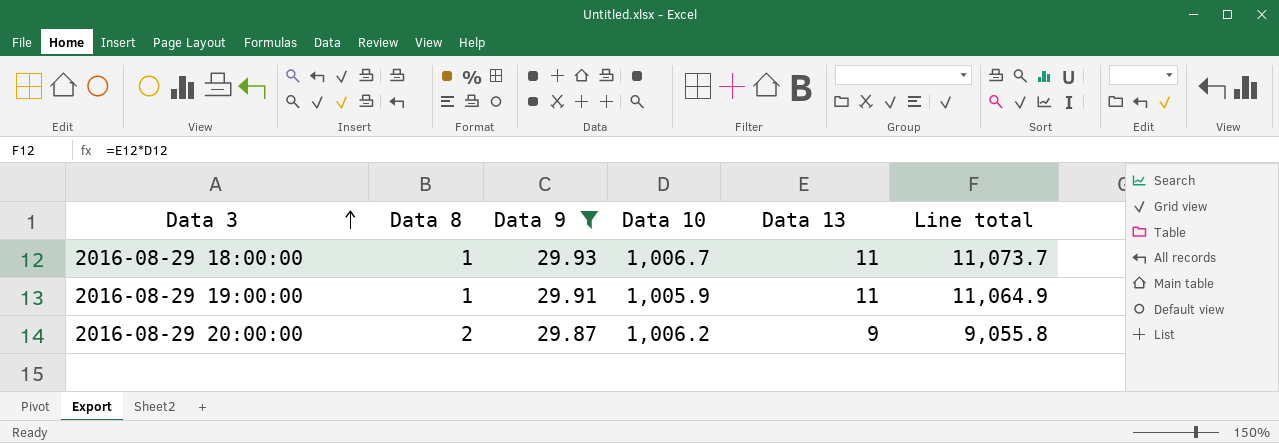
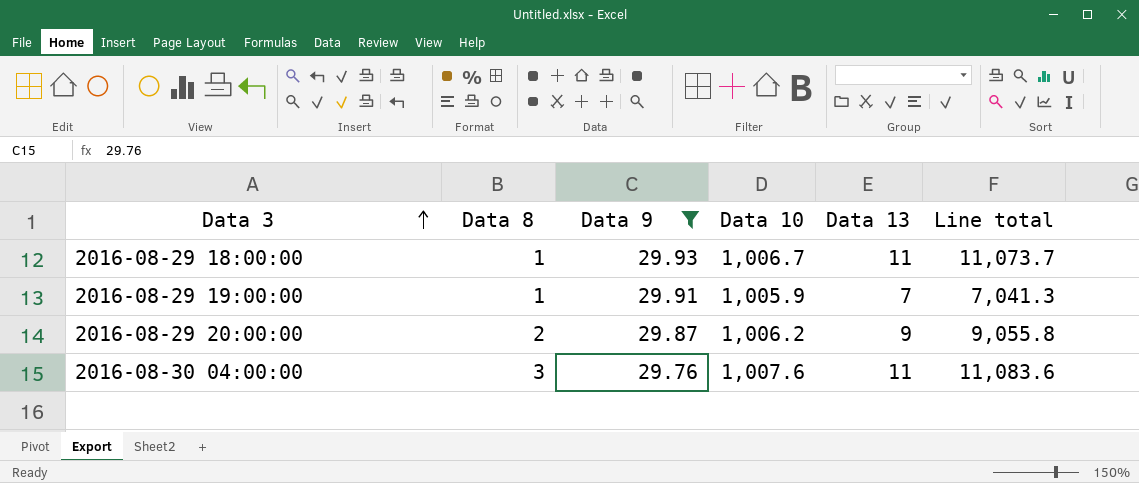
2016-08-29 19:00:00 | Data 13: 11 -> 7
2016-08-29 19:00:00 | Line total: 11,064.9 -> 7,041.3
row 2016-08-30 04:00:00: none -> 3 | 29.76 | 1,007.6 | 11 | 11,083.6

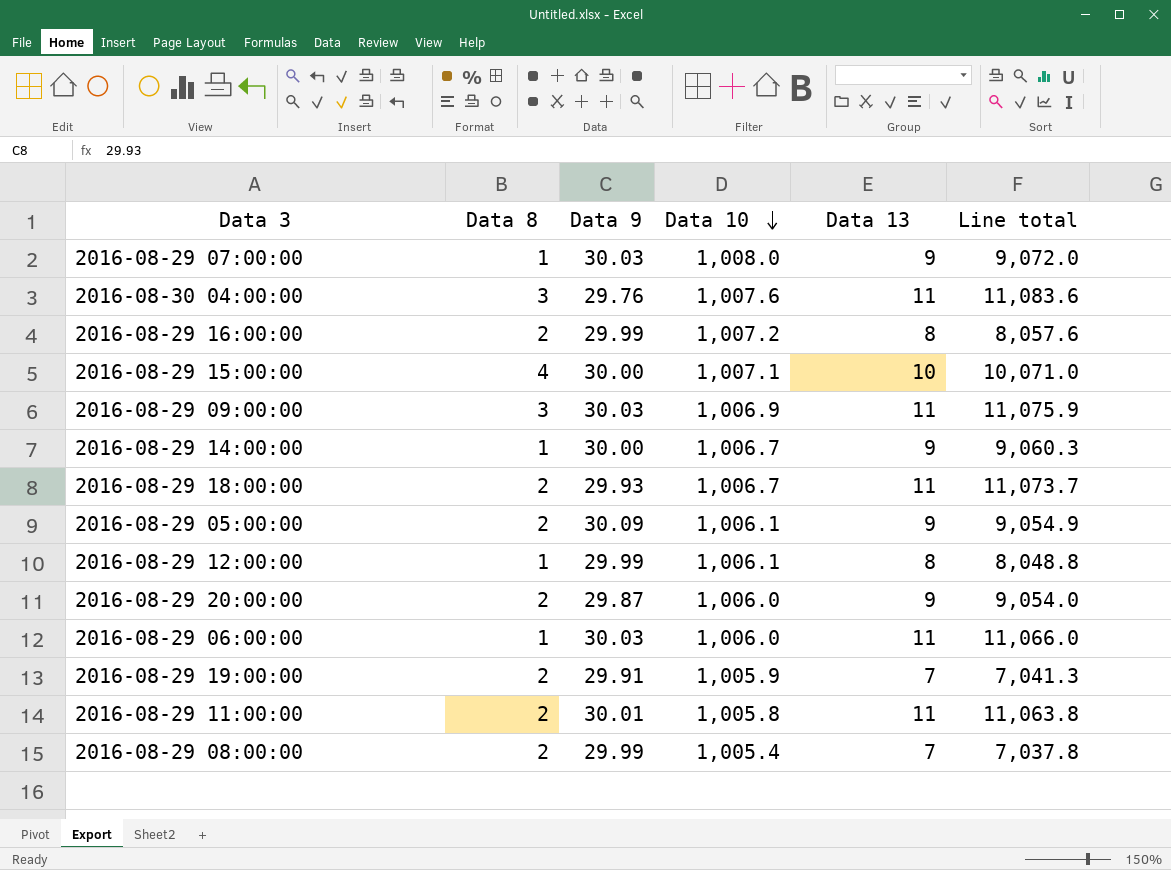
filter: Data 9 <= 29.93 -> none
row order: Data 3 ascending -> Data 10 descending
2016-08-29 18:00:00 | Data 8: 1 -> 2
2016-08-29 20:00:00 | Data 10: 1,006.2 -> 1,006.0
2016-08-29 20:00:00 | Line total: 9,055.8 -> 9,054.0
2016-08-29 19:00:00 | Data 8: 1 -> 2

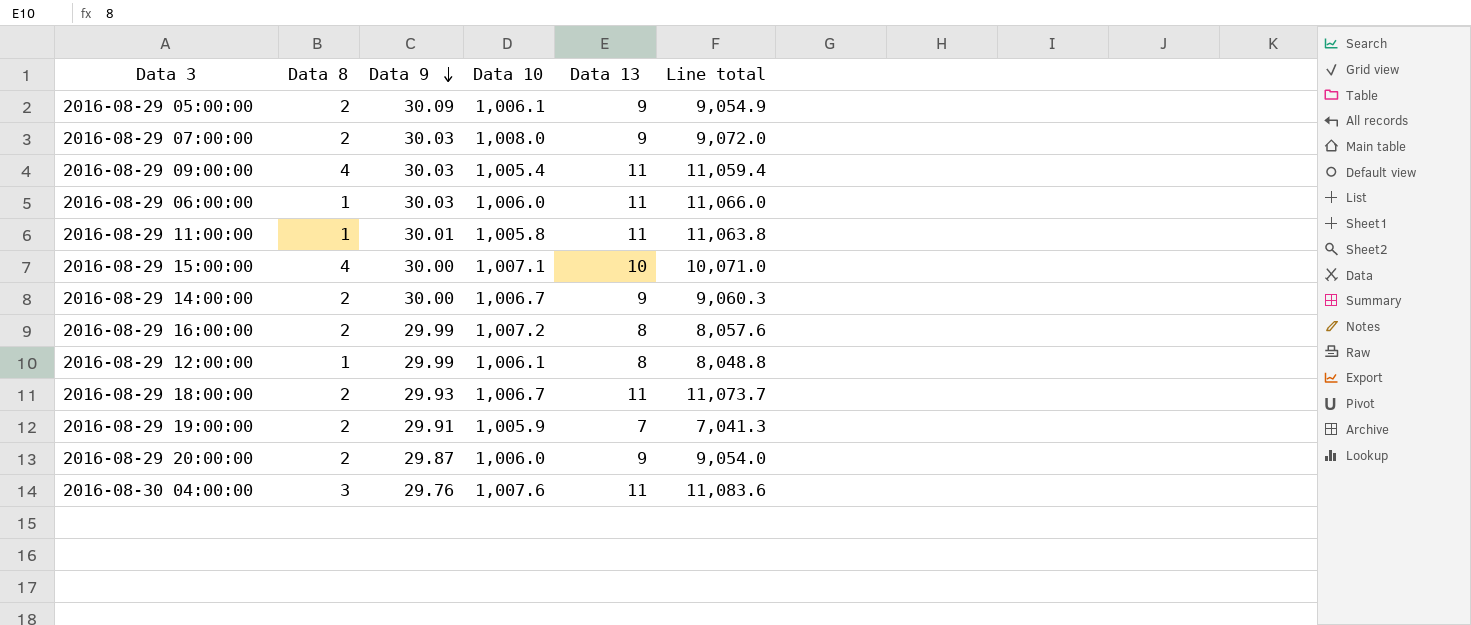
row order: Data 10 descending -> Data 9 descending
row 2016-08-29 08:00:00: 2 | 29.99 | 1,005.4 | 7 | 7,037.8 -> none
2016-08-29 07:00:00 | Data 8: 1 -> 2
2016-08-29 09:00:00 | Data 8: 3 -> 4
2016-08-29 09:00:00 | Data 10: 1,006.9 -> 1,005.4
2016-08-29 09:00:00 | Line total: 11,075.9 -> 11,059.4
2016-08-29 11:00:00 | Data 8: 2 -> 1
2016-08-29 14:00:00 | Data 8: 1 -> 2

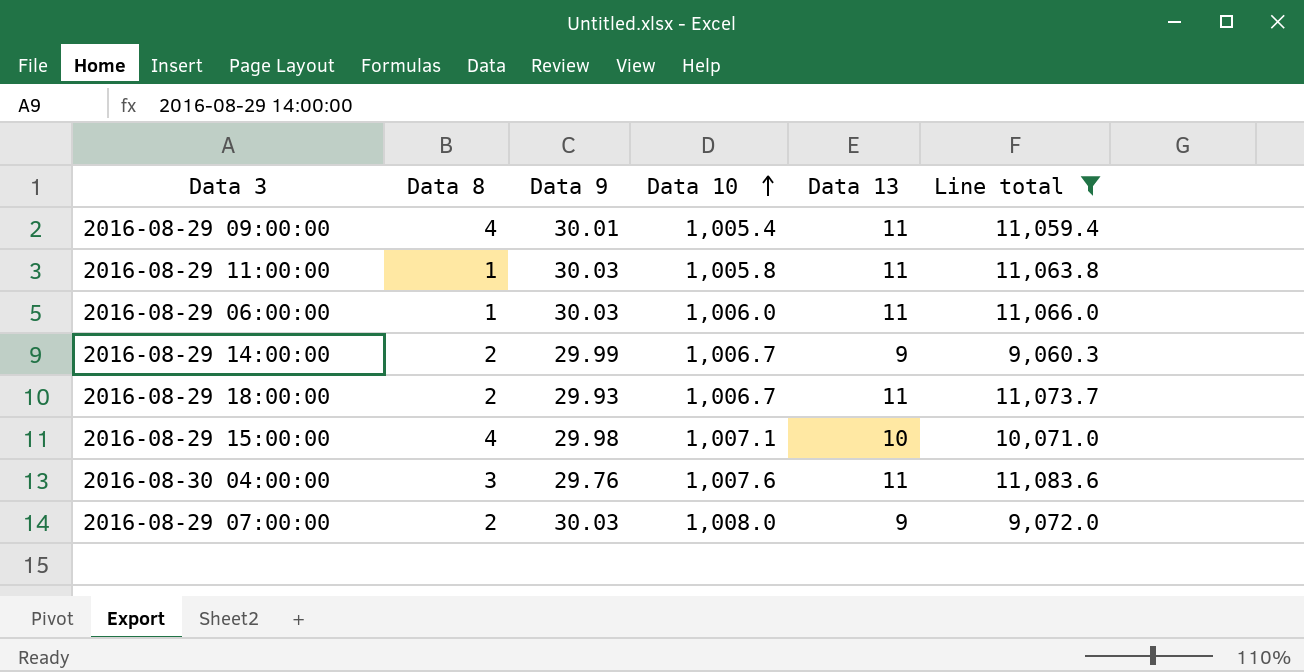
filter: none -> Line total >= 9,060.3
row order: Data 9 descending -> Data 10 ascending
2016-08-29 09:00:00 | Data 9: 30.03 -> 30.01
2016-08-29 11:00:00 | Data 9: 30.01 -> 30.03
2016-08-29 14:00:00 | Data 9: 30.00 -> 29.99
2016-08-29 15:00:00 | Data 9: 30.00 -> 29.98

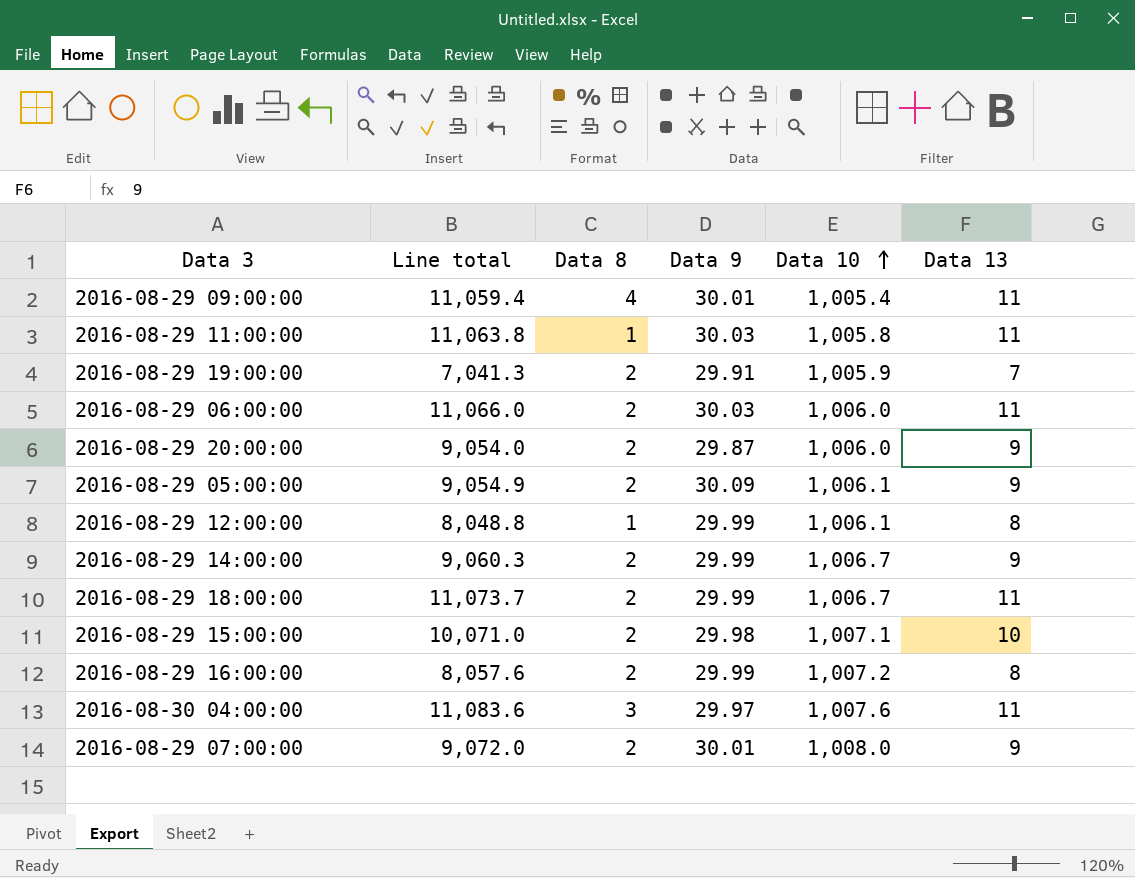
filter: Line total >= 9,060.3 -> none
column Line total | position: 6 -> 2
2016-08-29 06:00:00 | Data 8: 1 -> 2
2016-08-29 18:00:00 | Data 9: 29.93 -> 29.99
2016-08-29 15:00:00 | Data 8: 4 -> 2
2016-08-30 04:00:00 | Data 9: 29.76 -> 29.97
2016-08-29 07:00:00 | Data 9: 30.03 -> 30.01

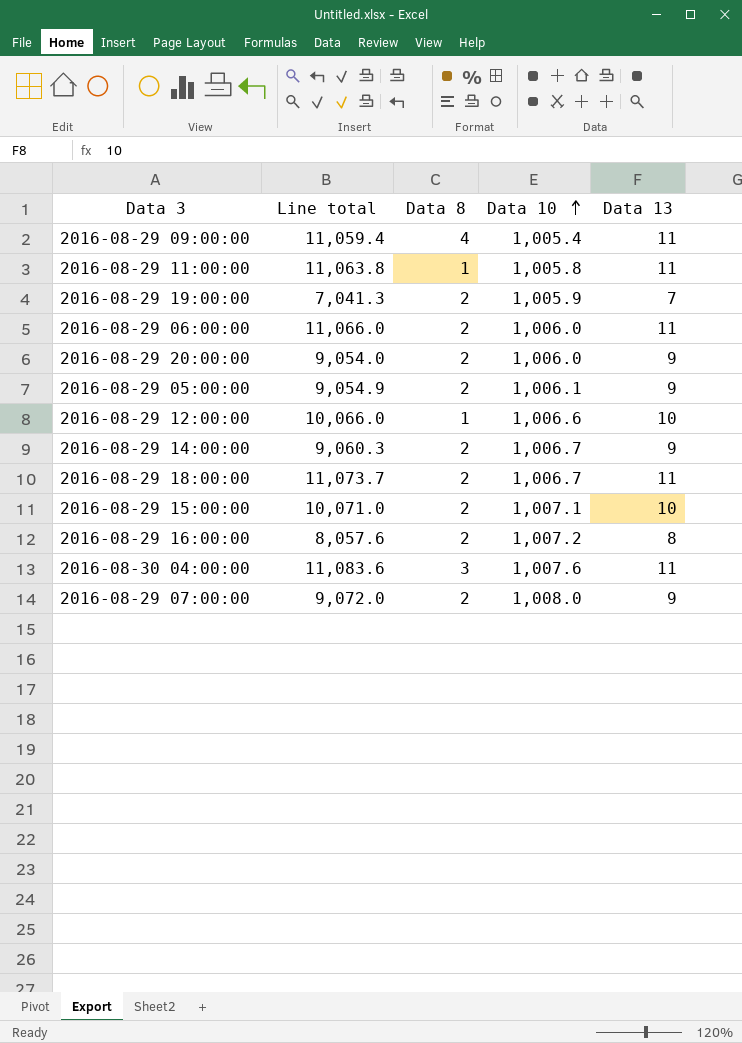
column Data 9 | position: 4 -> none
2016-08-29 12:00:00 | Line total: 8,048.8 -> 10,066.0
2016-08-29 12:00:00 | Data 10: 1,006.1 -> 1,006.6
2016-08-29 12:00:00 | Data 13: 8 -> 10

